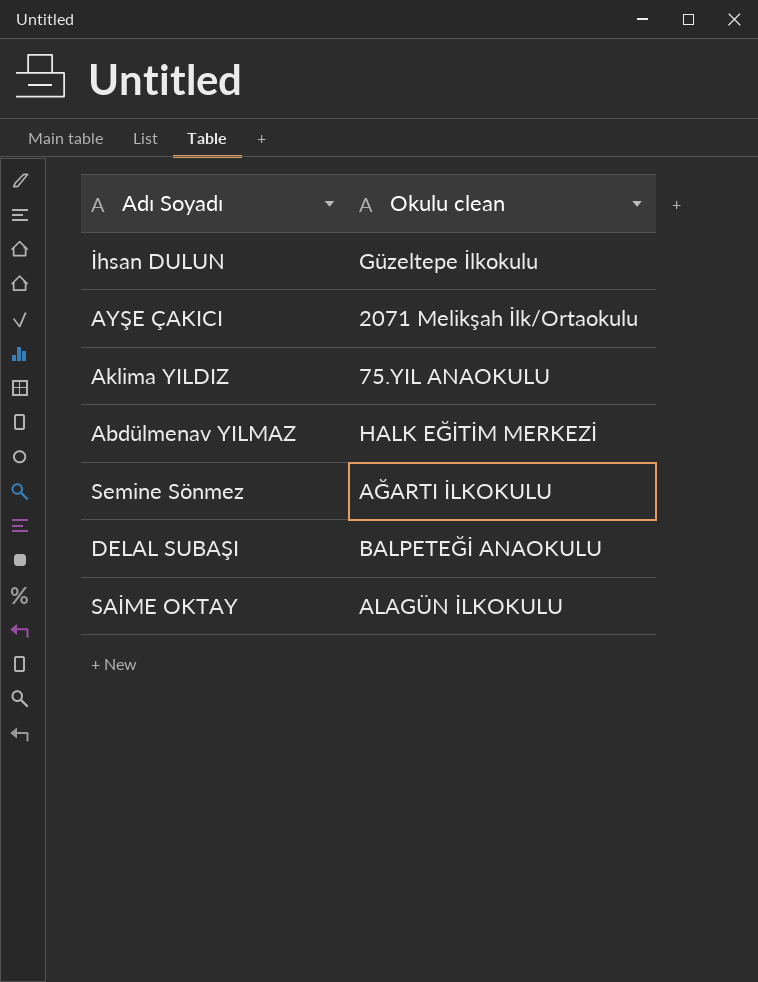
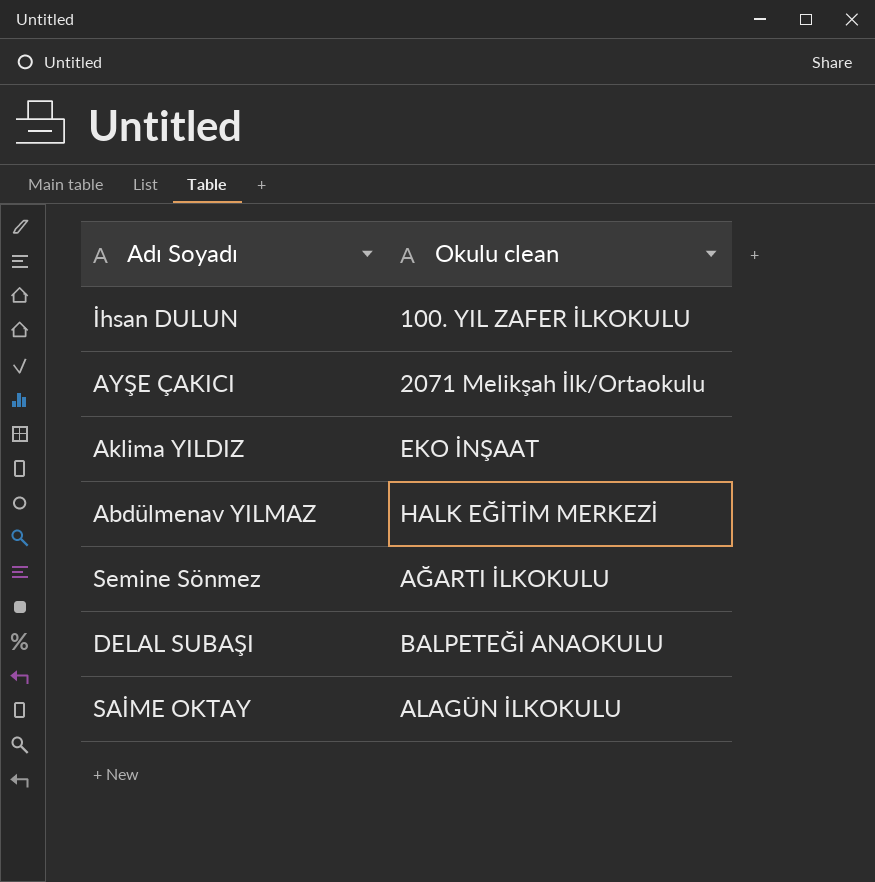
İhsan DULUN | Okulu clean: Güzeltepe İlkokulu -> 100. YIL ZAFER İLKOKULU
Aklima YILDIZ | Okulu clean: 75.YIL ANAOKULU -> EKO İNŞAAT

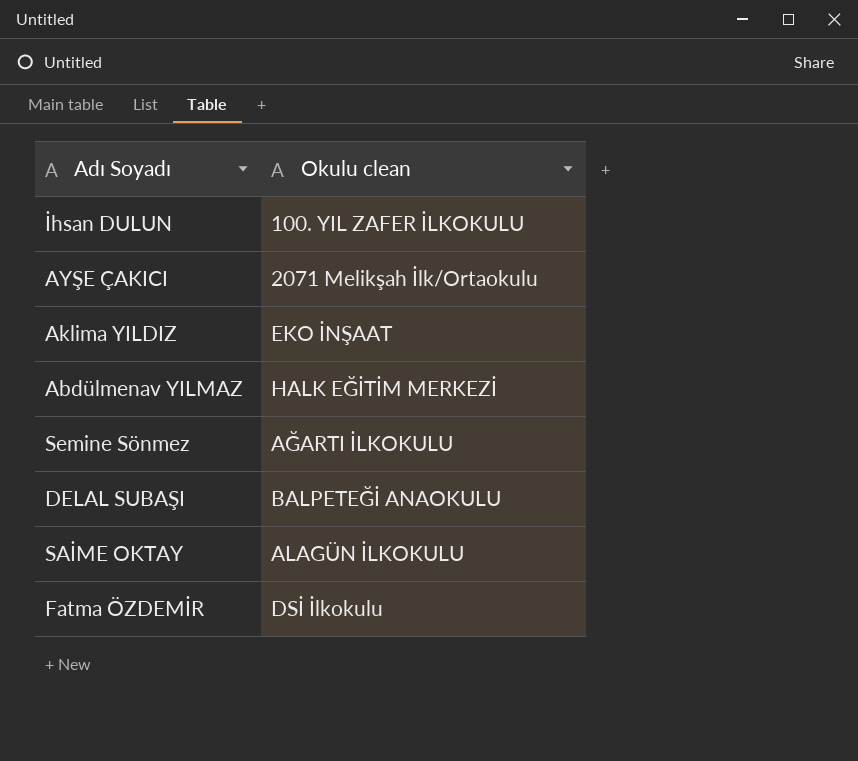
row Fatma ÖZDEMİR: none -> DSİ İlkokulu

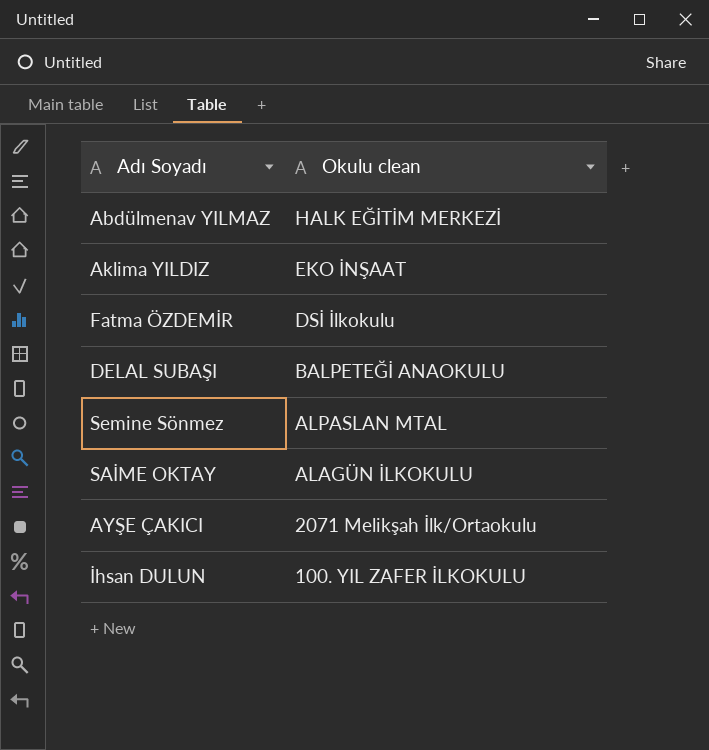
row order: none -> Okulu clean descending
Semine Sönmez | Okulu clean: AĞARTI İLKOKULU -> ALPASLAN MTAL

